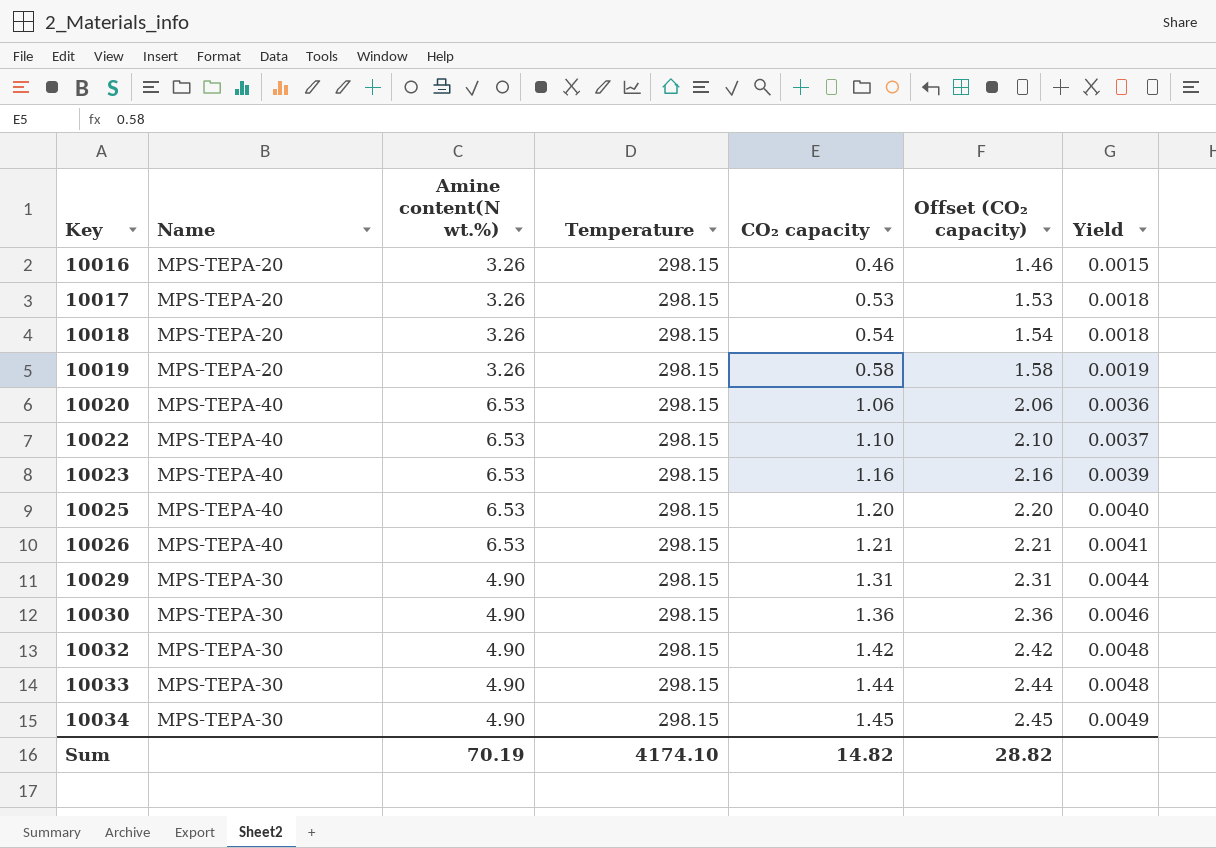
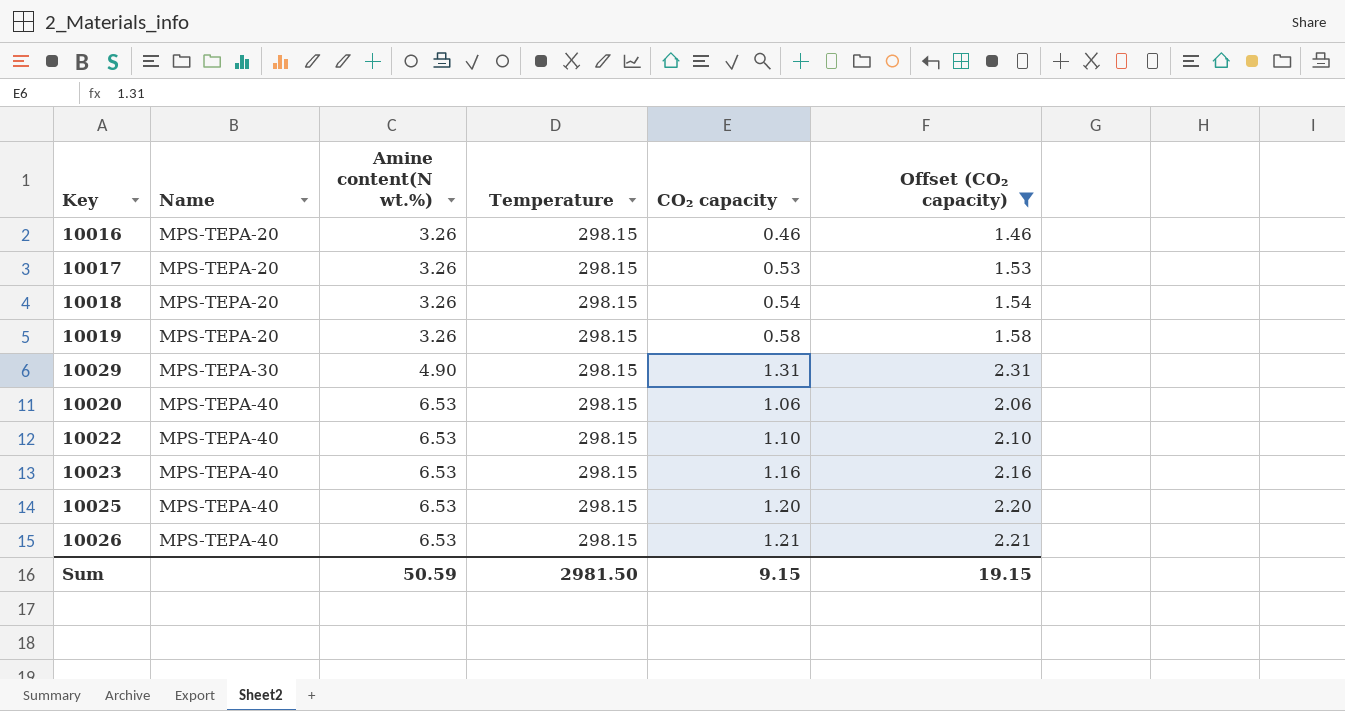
filter: none -> Offset (CO₂ capacity) <= 2.31
row order: Key ascending -> Name ascending
column Yield | formula: [CO₂ capacity] / [Temperature] -> none
Sum | Amine content(N wt.%): 70.19 -> 50.59
Sum | Temperature: 4174.10 -> 2981.50
Sum | CO₂ capacity: 14.82 -> 9.15
Sum | Offset (CO₂ capacity): 28.82 -> 19.15

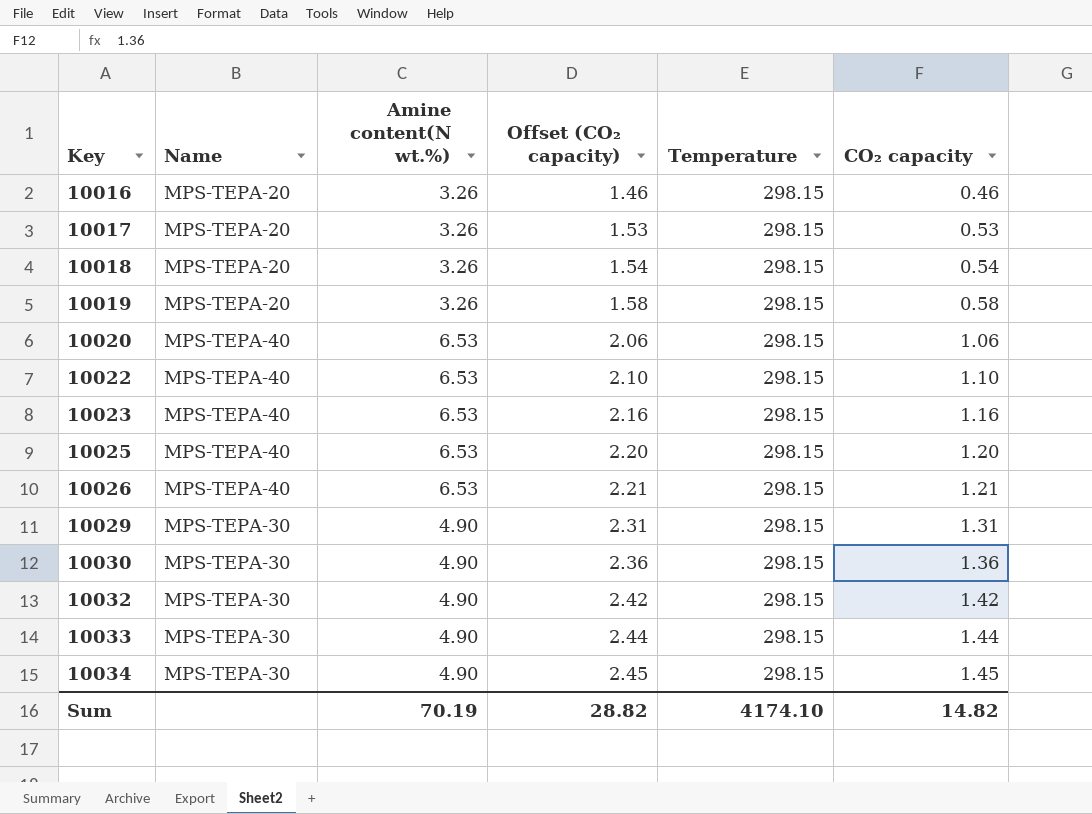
filter: Offset (CO₂ capacity) <= 2.31 -> none
row order: Name ascending -> Key ascending
column Offset (CO₂ capacity) | position: 6 -> 4
Sum | Amine content(N wt.%): 50.59 -> 70.19
Sum | Offset (CO₂ capacity): 19.15 -> 28.82
Sum | Temperature: 2981.50 -> 4174.10
Sum | CO₂ capacity: 9.15 -> 14.82

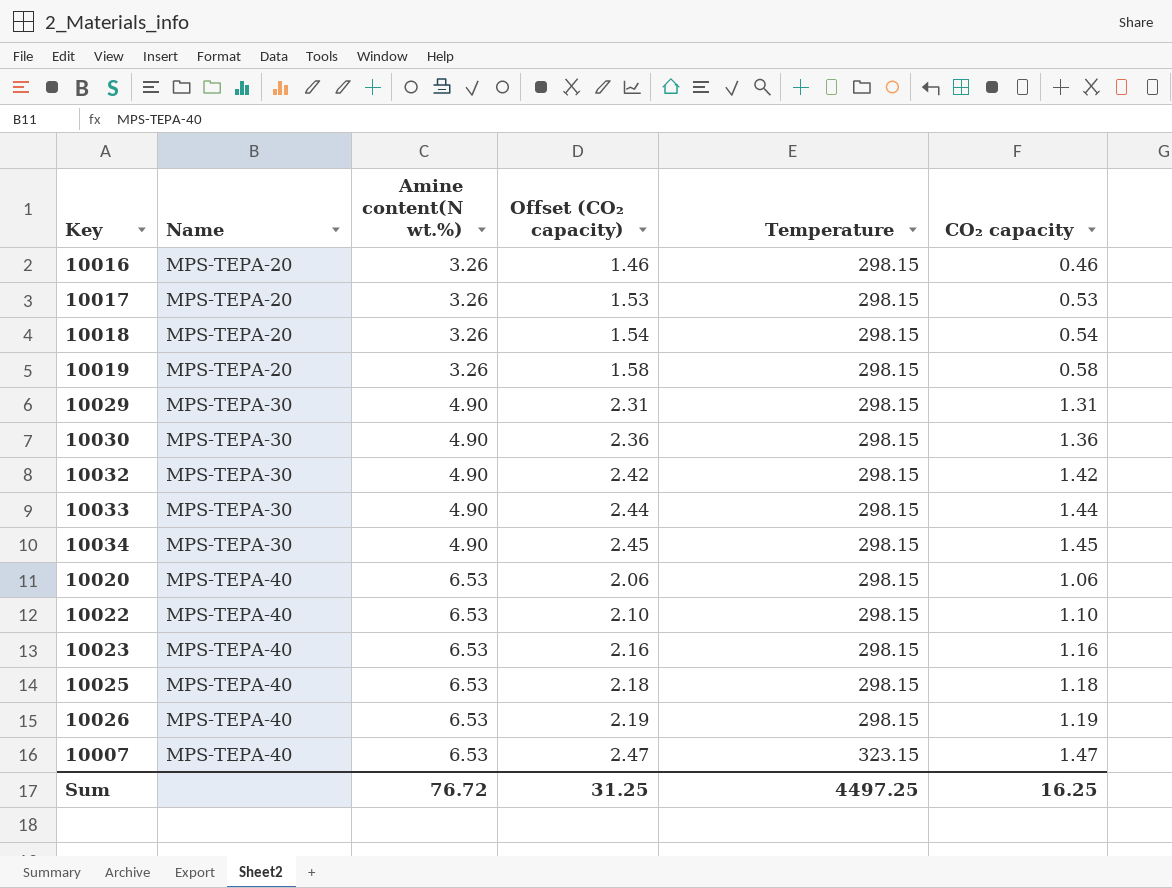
row order: Key ascending -> Name ascending
10025 | Offset (CO₂ capacity): 2.20 -> 2.18
10025 | CO₂ capacity: 1.20 -> 1.18
10026 | Offset (CO₂ capacity): 2.21 -> 2.19
10026 | CO₂ capacity: 1.21 -> 1.19
row 10007: none -> MPS-TEPA-40 | 6.53 | 2.47 | 323.15 | 1.47
Sum | Amine content(N wt.%): 70.19 -> 76.72
Sum | Offset (CO₂ capacity): 28.82 -> 31.25
Sum | Temperature: 4174.10 -> 4497.25
Sum | CO₂ capacity: 14.82 -> 16.25

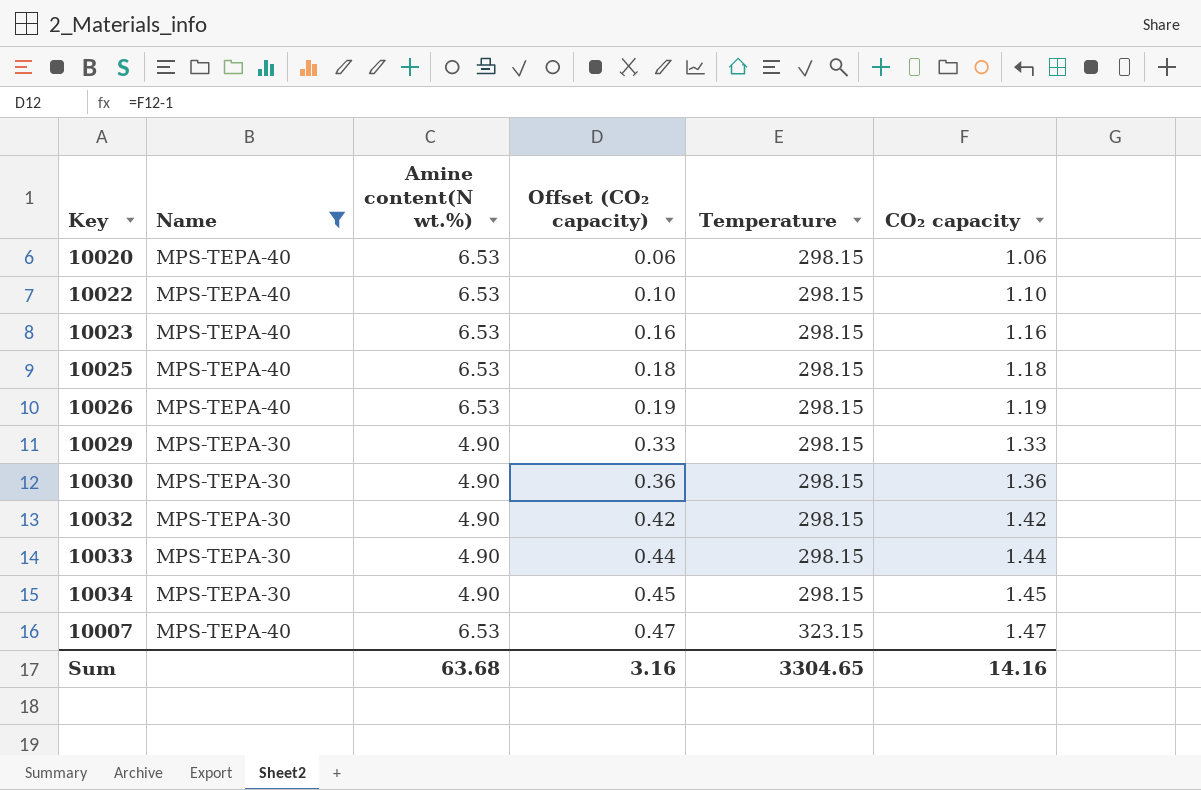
filter: none -> Name != MPS-TEPA-20
row order: Name ascending -> Offset (CO₂ capacity) ascending
column Offset (CO₂ capacity) | formula: [CO₂ capacity] + 1 -> [CO₂ capacity] - 1
10029 | CO₂ capacity: 1.31 -> 1.33
Sum | Amine content(N wt.%): 76.72 -> 63.68
Sum | Offset (CO₂ capacity): 31.25 -> 3.16
Sum | Temperature: 4497.25 -> 3304.65
Sum | CO₂ capacity: 16.25 -> 14.16

